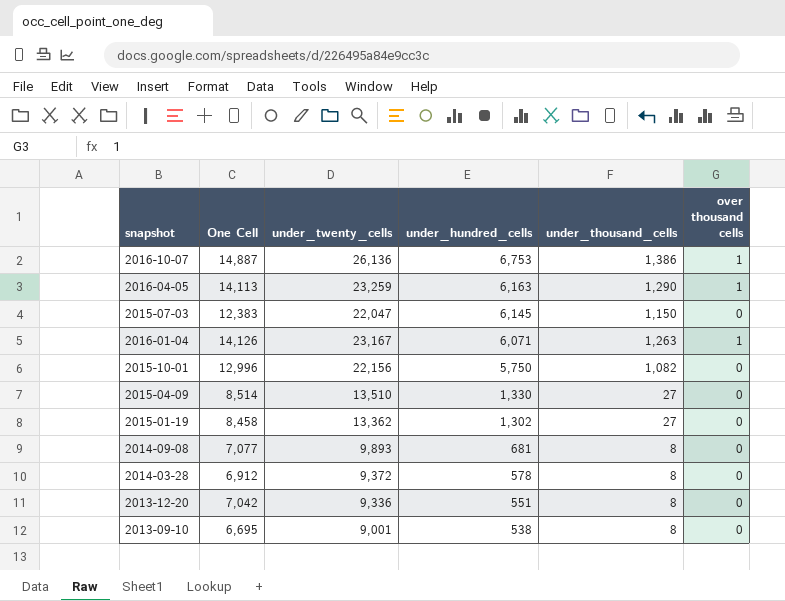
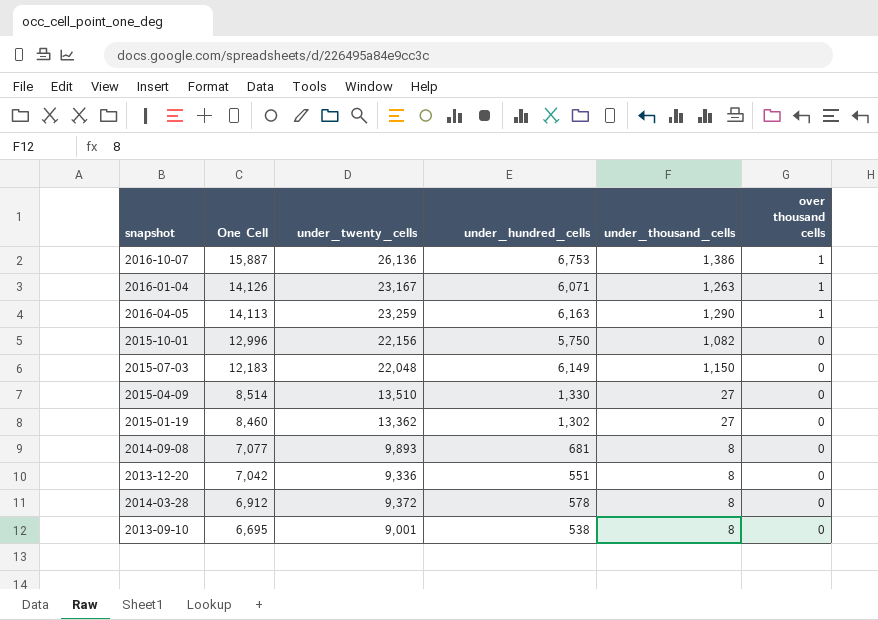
row order: under_hundred_cells descending -> One Cell descending
2016-10-07 | One Cell: 14,887 -> 15,887
2015-07-03 | One Cell: 12,383 -> 12,183
2015-07-03 | under_twenty_cells: 22,047 -> 22,048
2015-07-03 | under_hundred_cells: 6,145 -> 6,149
2015-01-19 | One Cell: 8,458 -> 8,460

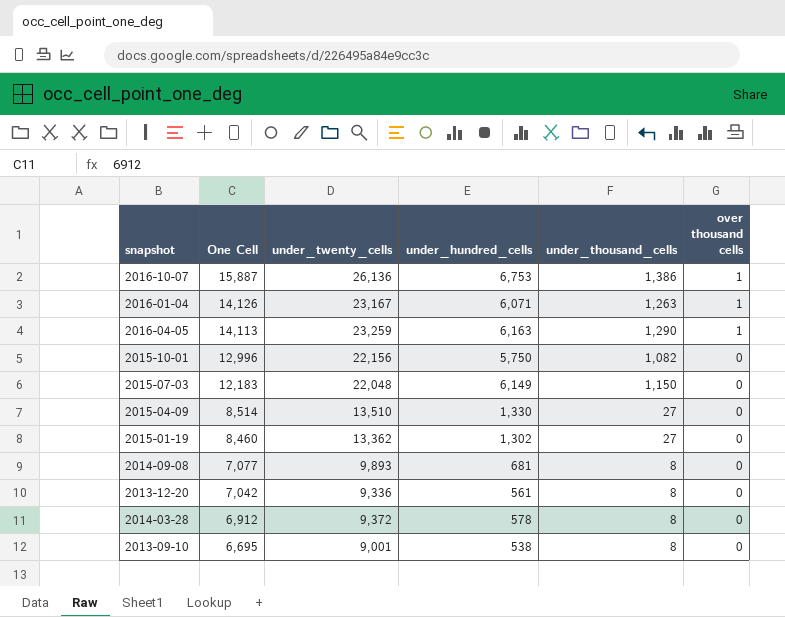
2013-12-20 | under_hundred_cells: 551 -> 561

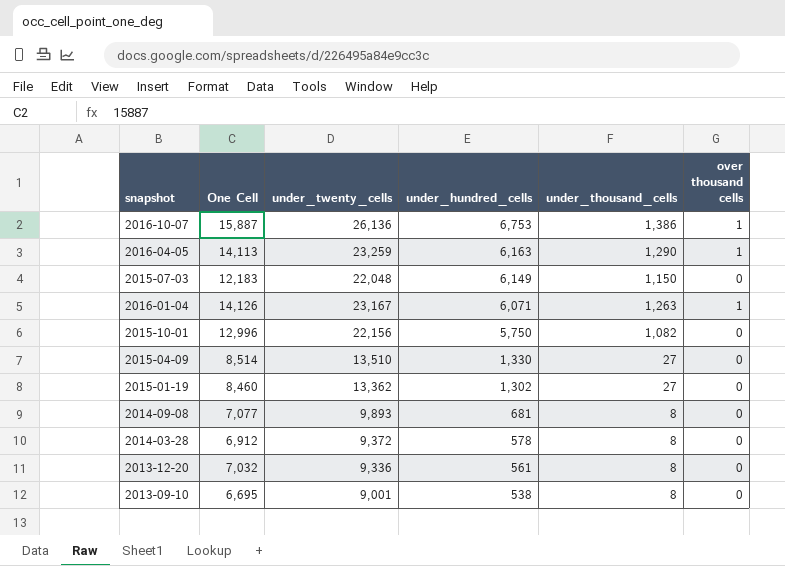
row order: One Cell descending -> under_hundred_cells descending
2013-12-20 | One Cell: 7,042 -> 7,032

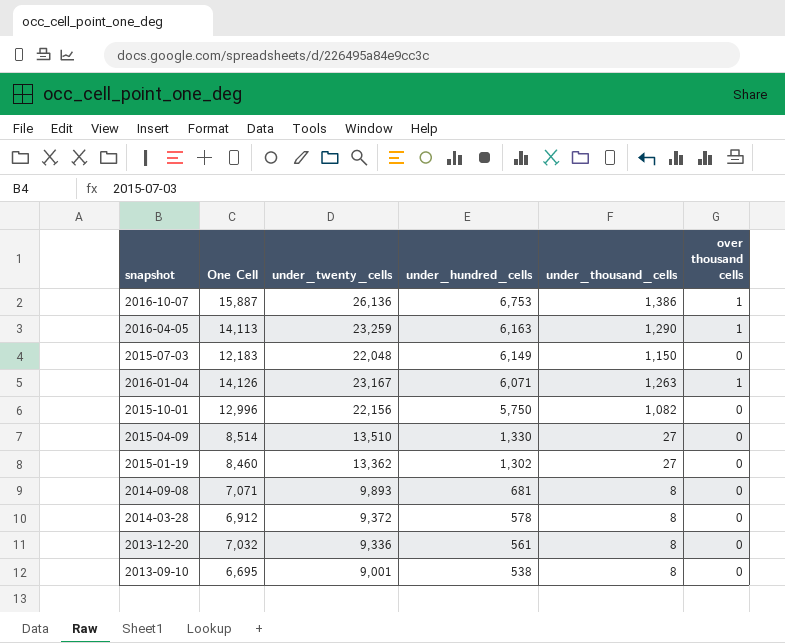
2014-09-08 | One Cell: 7,077 -> 7,071

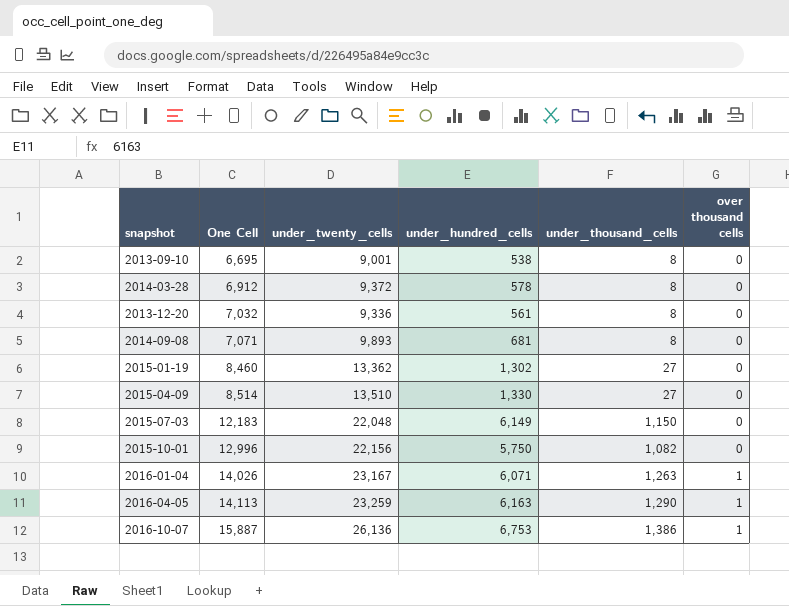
row order: under_hundred_cells descending -> One Cell ascending
2016-01-04 | One Cell: 14,126 -> 14,026

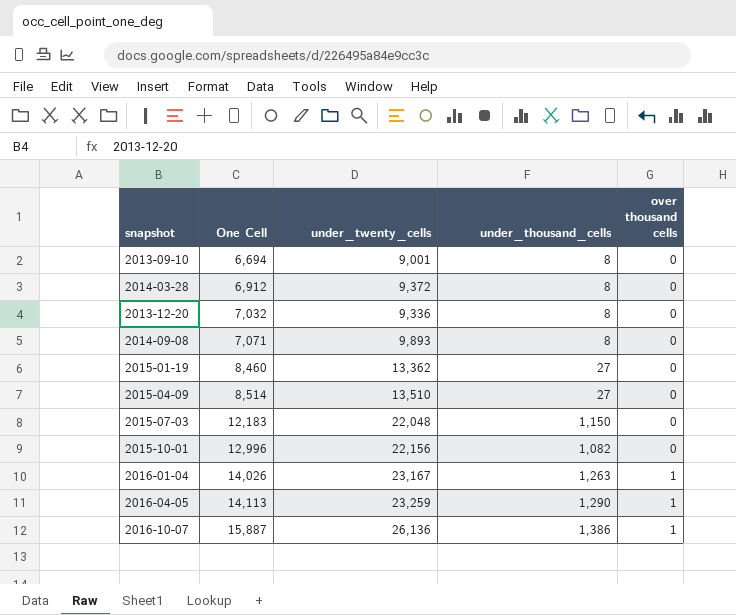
column under_hundred_cells | position: 4 -> none
2013-09-10 | One Cell: 6,695 -> 6,694

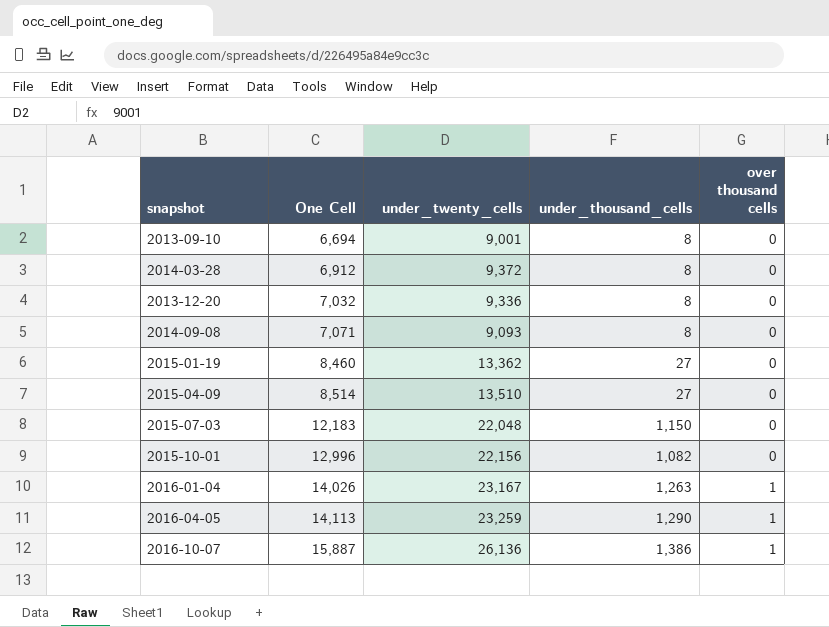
2014-09-08 | under_twenty_cells: 9,893 -> 9,093

